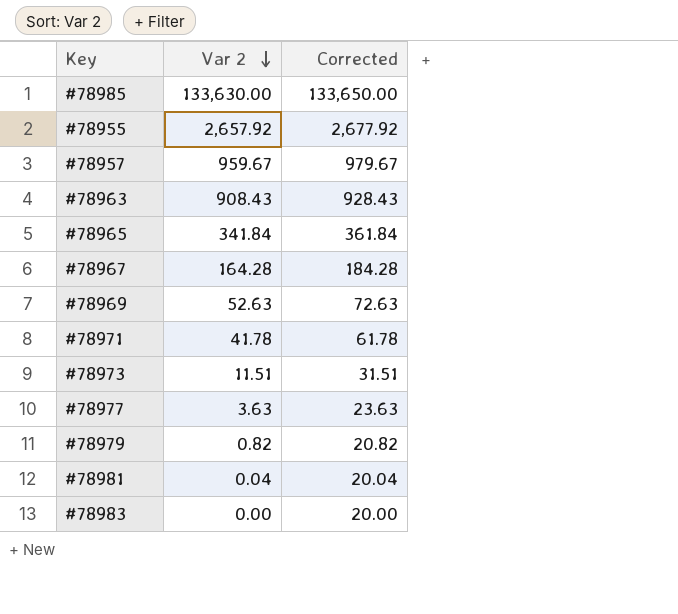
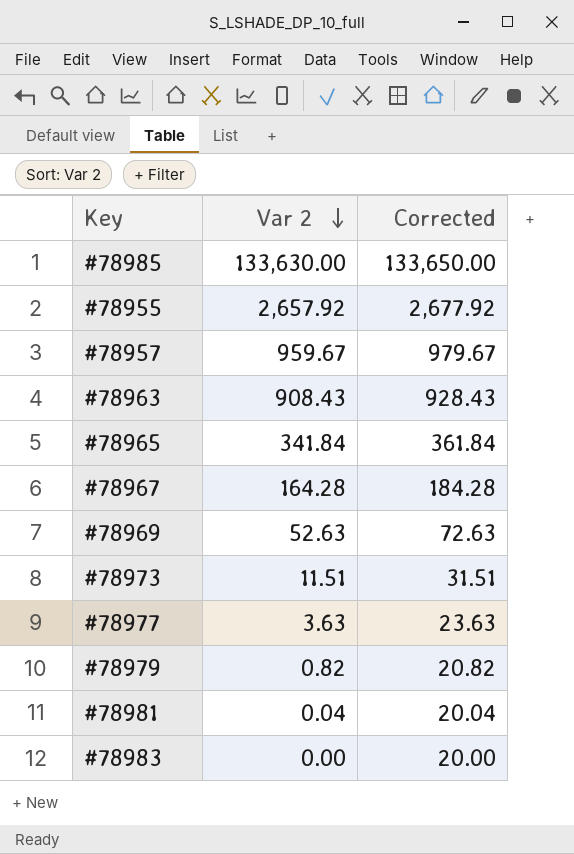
row #78971: 41.78 | 61.78 -> none

